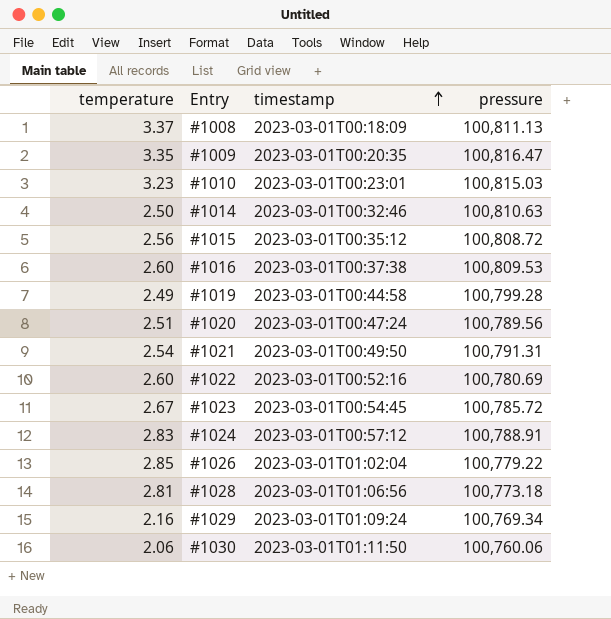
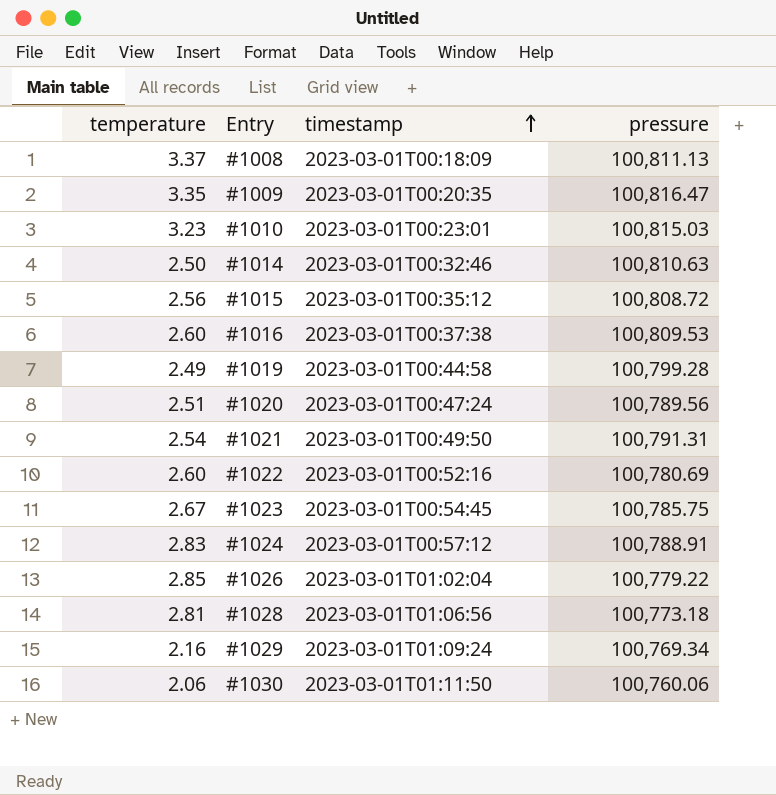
#1023 | pressure: 100,785.72 -> 100,785.75

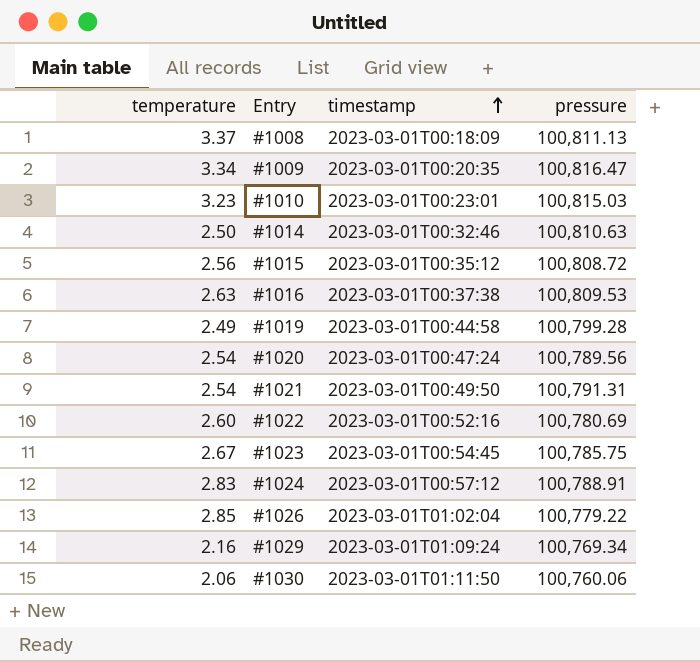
row #1028: 2.81 | 2023-03-01T01:06:56 | 100,773.18 -> none
#1009 | temperature: 3.35 -> 3.34
#1016 | temperature: 2.60 -> 2.63
#1020 | temperature: 2.51 -> 2.54

